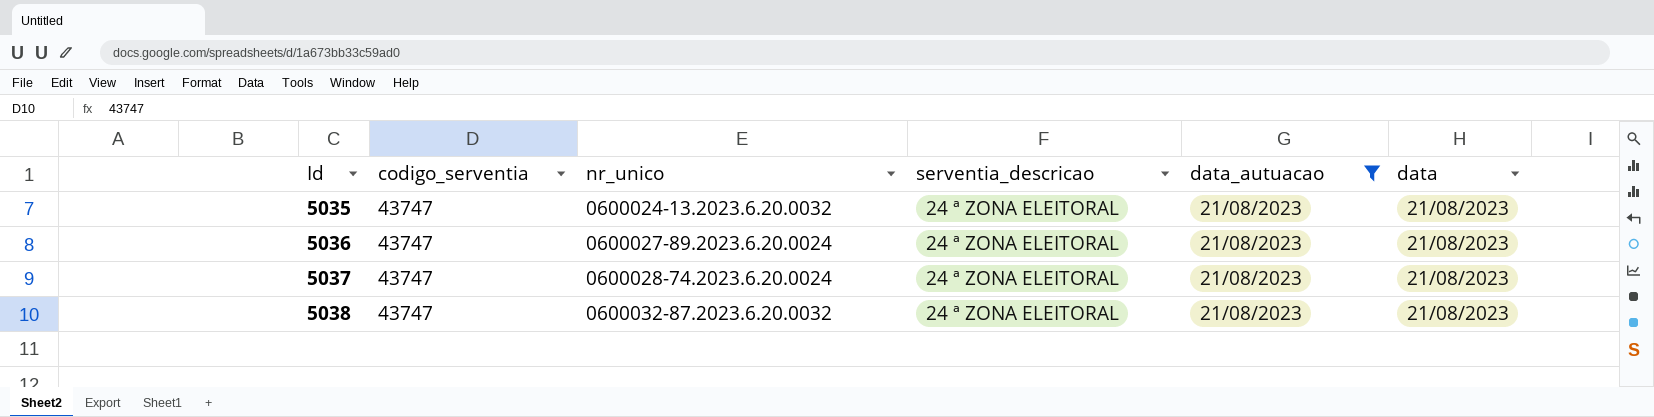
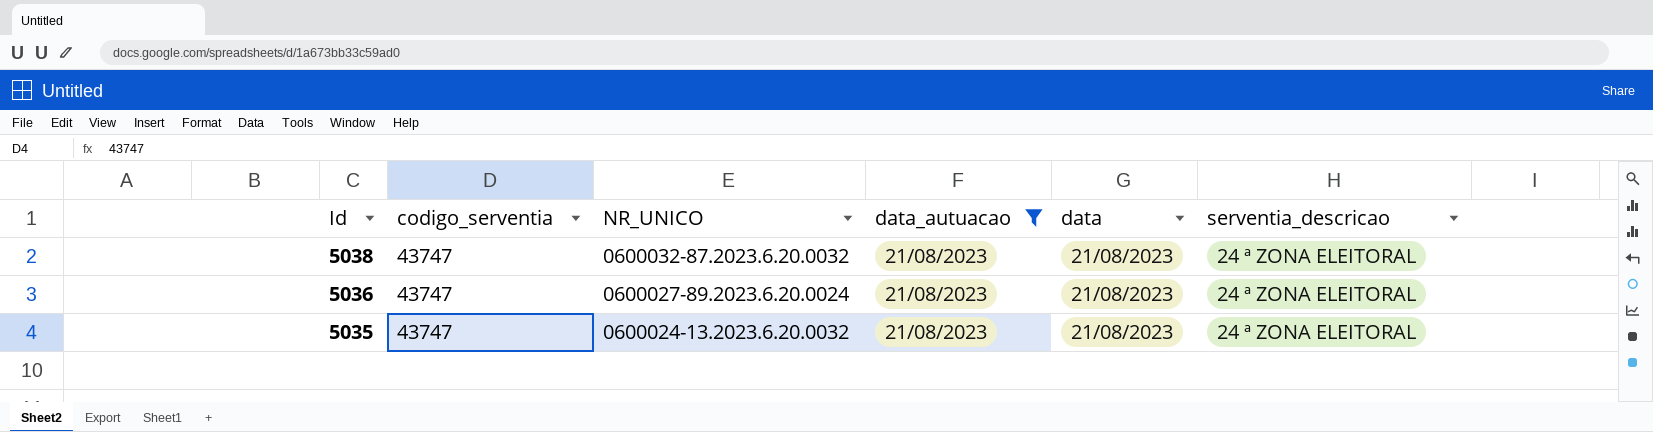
row order: Id ascending -> Id descending
column name: nr_unico -> NR_UNICO
column serventia_descricao | position: 4 -> 6
row 5037: 43747 | 0600028-74.2023.6.20.0024 | 24 ª ZONA ELEITORAL | 21/08/2023 | 21/08/2023 -> none

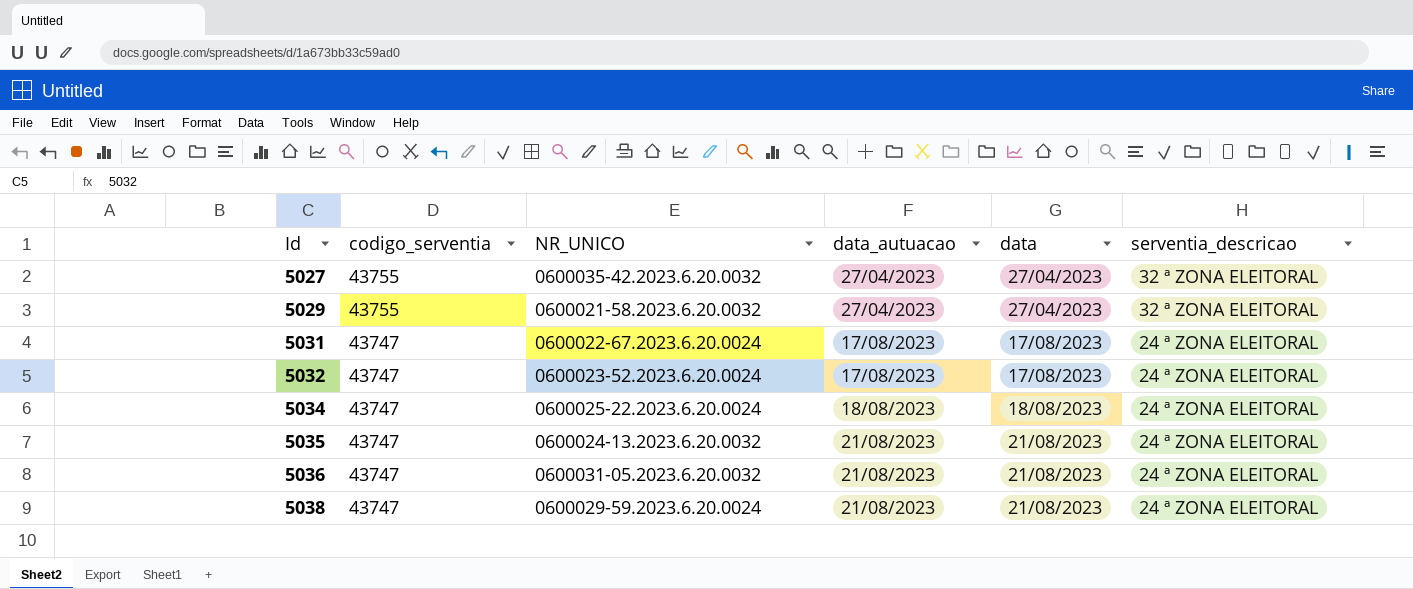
filter: data_autuacao = 21/08/2023 -> none
row order: Id descending -> Id ascending
5036 | NR_UNICO: 0600027-89.2023.6.20.0024 -> 0600031-05.2023.6.20.0032
5038 | NR_UNICO: 0600032-87.2023.6.20.0032 -> 0600029-59.2023.6.20.0024

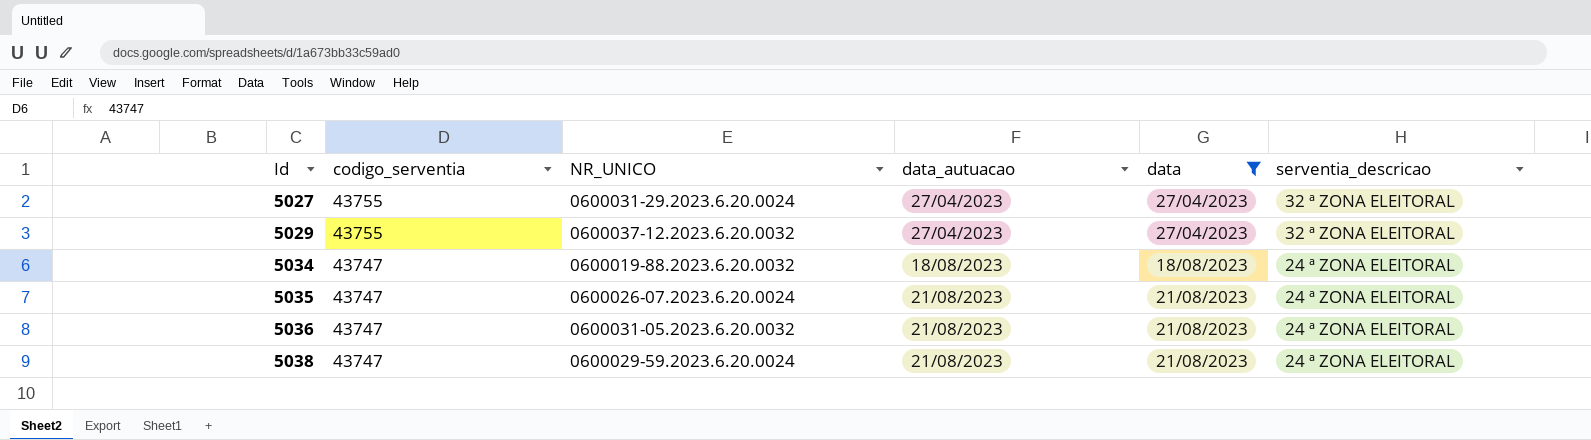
filter: none -> data != 17/08/2023
5027 | NR_UNICO: 0600035-42.2023.6.20.0032 -> 0600031-29.2023.6.20.0024
5029 | NR_UNICO: 0600021-58.2023.6.20.0032 -> 0600037-12.2023.6.20.0032
5034 | NR_UNICO: 0600025-22.2023.6.20.0024 -> 0600019-88.2023.6.20.0032
5035 | NR_UNICO: 0600024-13.2023.6.20.0032 -> 0600026-07.2023.6.20.0024

